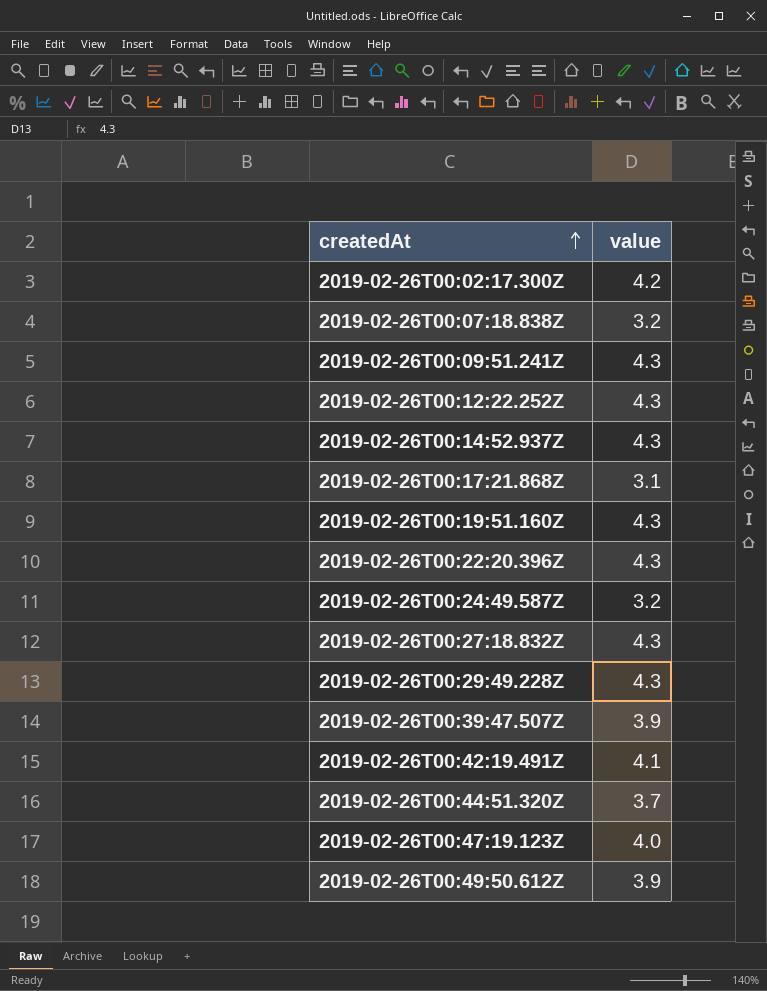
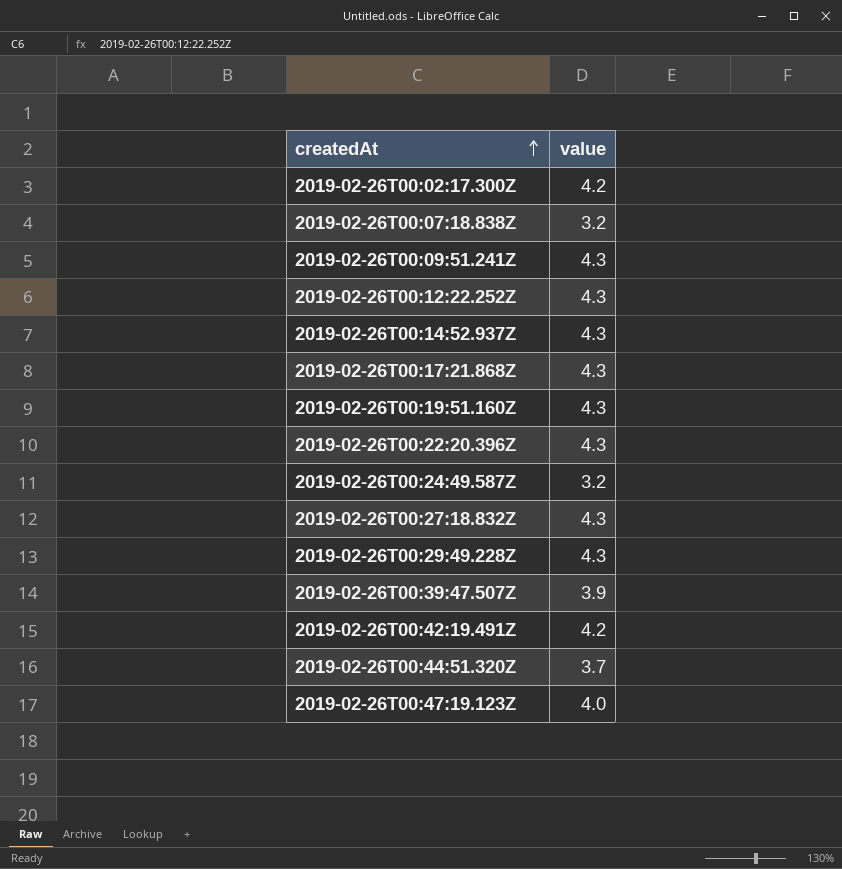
row 2019-02-26T00:49:50.612Z: 3.9 -> none
2019-02-26T00:17:21.868Z | value: 3.1 -> 4.3
2019-02-26T00:42:19.491Z | value: 4.1 -> 4.2

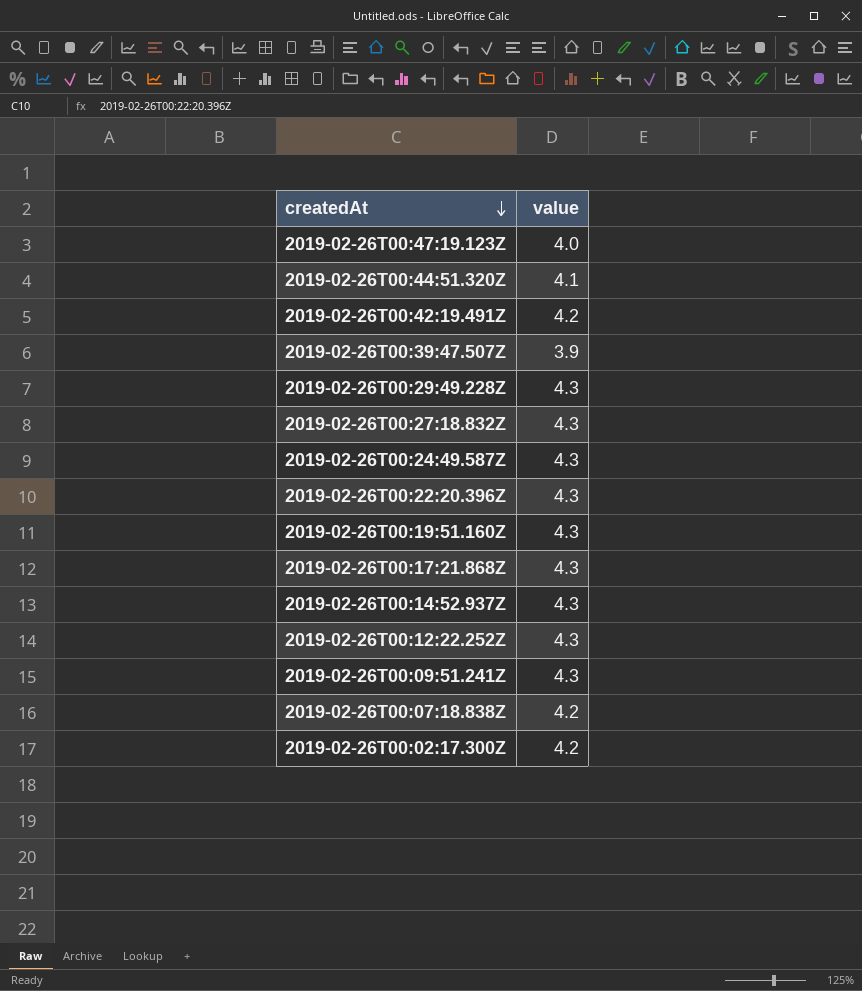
row order: createdAt ascending -> createdAt descending
2019-02-26T00:44:51.320Z | value: 3.7 -> 4.1
2019-02-26T00:24:49.587Z | value: 3.2 -> 4.3
2019-02-26T00:07:18.838Z | value: 3.2 -> 4.2

